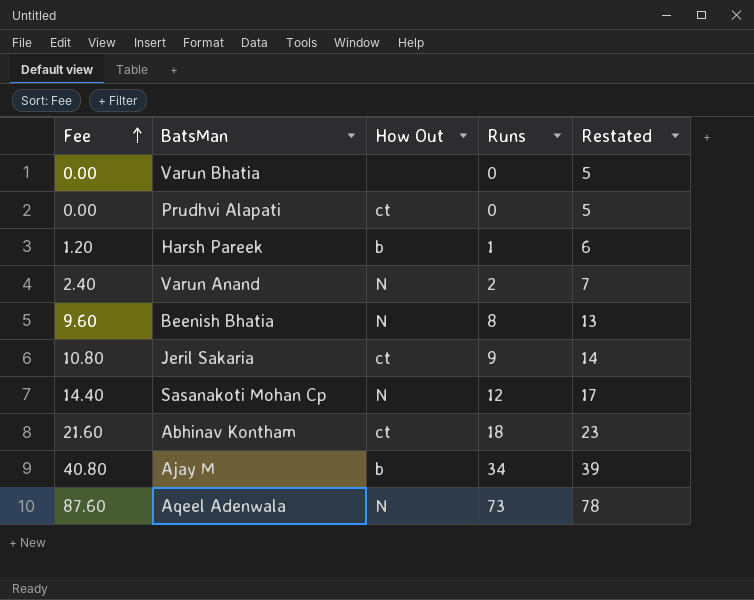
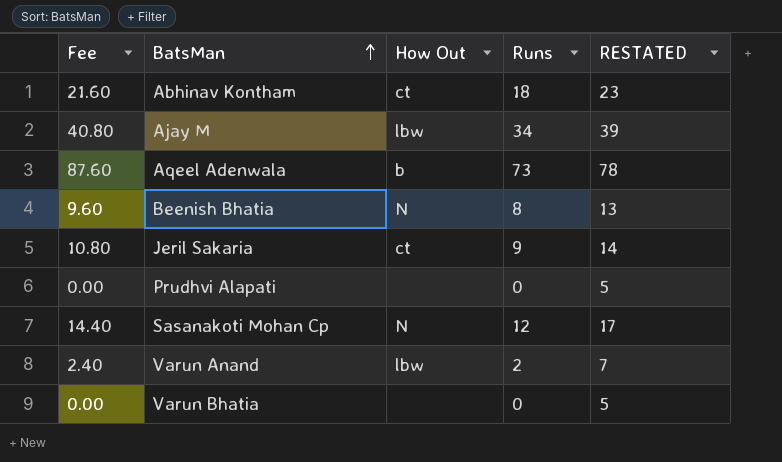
row order: Fee ascending -> BatsMan ascending
column name: Restated -> RESTATED
row Harsh Pareek: 1.20 | b | 1 | 6 -> none
Ajay M | How Out: b -> lbw
Aqeel Adenwala | How Out: N -> b
Prudhvi Alapati | How Out: ct -> none
Varun Anand | How Out: N -> lbw

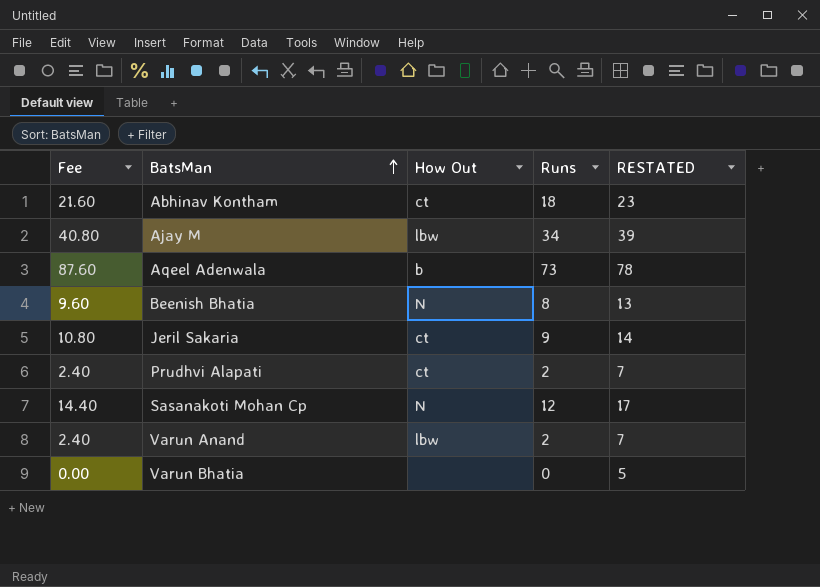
Prudhvi Alapati | Fee: 0.00 -> 2.40
Prudhvi Alapati | How Out: none -> ct
Prudhvi Alapati | Runs: 0 -> 2
Prudhvi Alapati | RESTATED: 5 -> 7

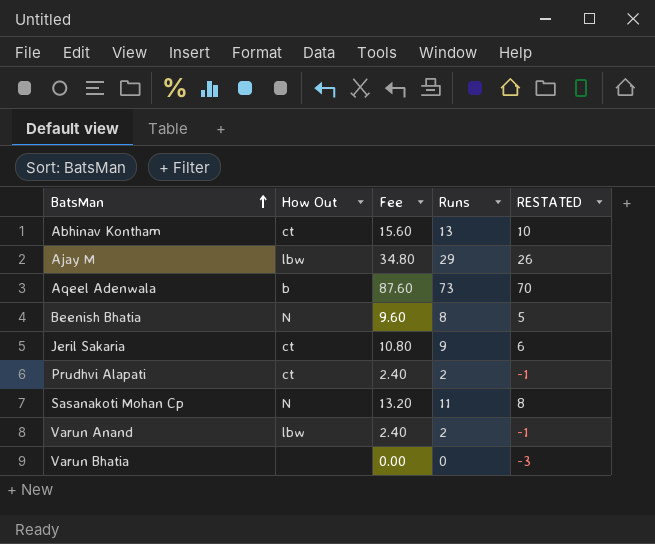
column Fee | position: 1 -> 3
column RESTATED | formula: [Runs] + 5 -> [Runs] - 3
Abhinav Kontham | Fee: 21.60 -> 15.60
Abhinav Kontham | Runs: 18 -> 13
Ajay M | Fee: 40.80 -> 34.80
Ajay M | Runs: 34 -> 29
Sasanakoti Mohan Cp | Fee: 14.40 -> 13.20
Sasanakoti Mohan Cp | Runs: 12 -> 11

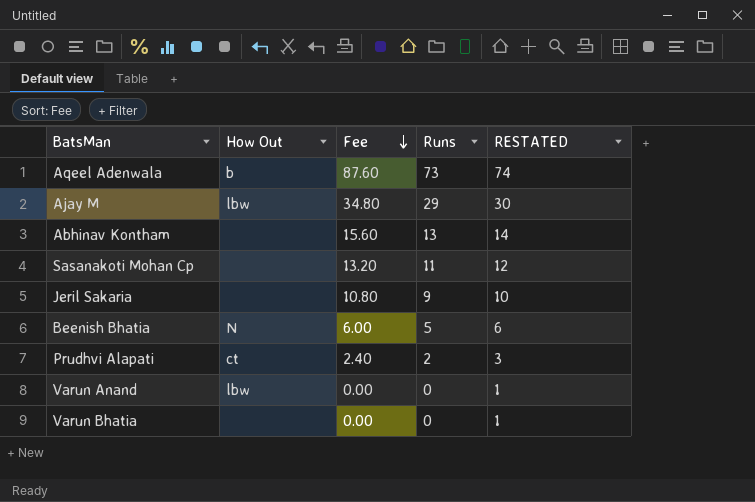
row order: BatsMan ascending -> Fee descending
column RESTATED | formula: [Runs] - 3 -> [Runs] + 1
Abhinav Kontham | How Out: ct -> none
Sasanakoti Mohan Cp | How Out: N -> none
Jeril Sakaria | How Out: ct -> none
Beenish Bhatia | Fee: 9.60 -> 6.00
Beenish Bhatia | Runs: 8 -> 5
Varun Anand | Fee: 2.40 -> 0.00
Varun Anand | Runs: 2 -> 0

